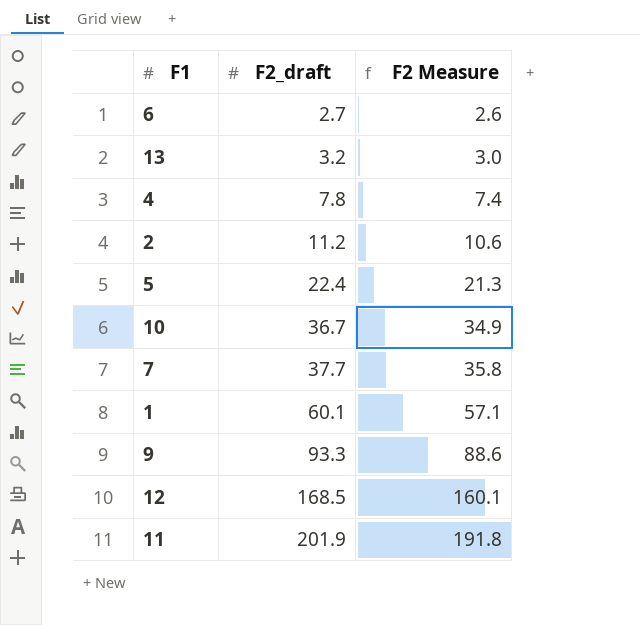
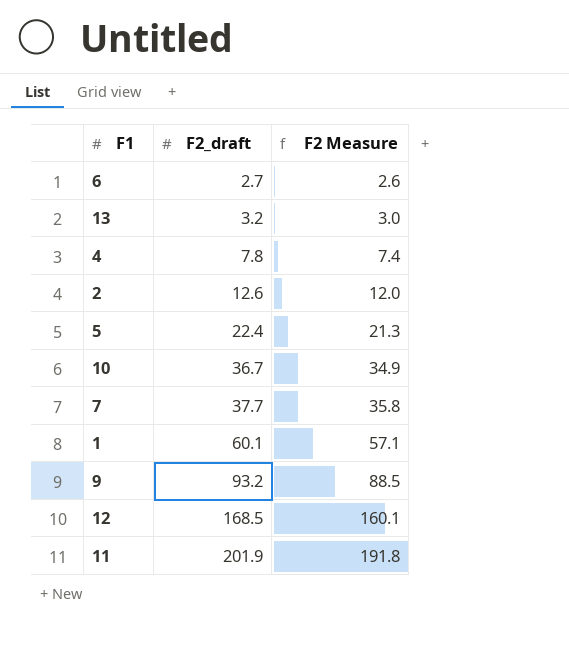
2 | F2_draft: 11.2 -> 12.6
2 | F2 Measure: 10.6 -> 12.0
9 | F2_draft: 93.3 -> 93.2
9 | F2 Measure: 88.6 -> 88.5

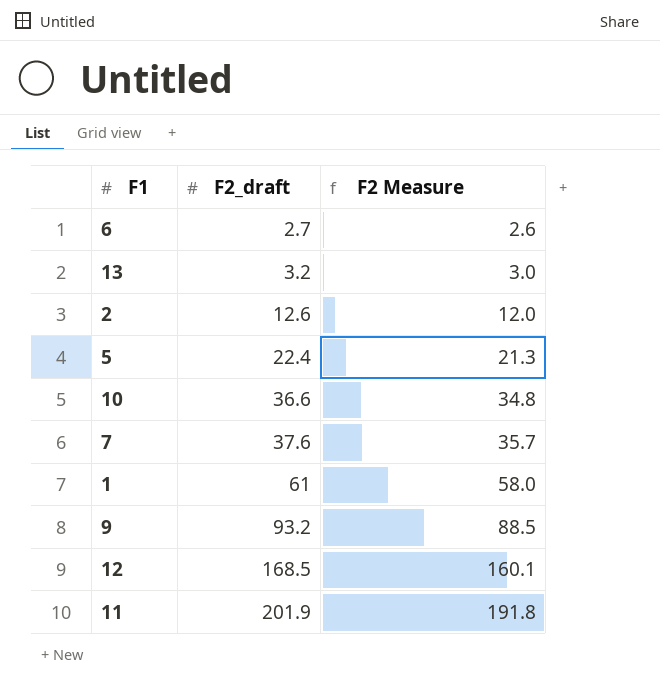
row 4: 7.8 | 7.4 -> none
10 | F2_draft: 36.7 -> 36.6
10 | F2 Measure: 34.9 -> 34.8
7 | F2_draft: 37.7 -> 37.6
7 | F2 Measure: 35.8 -> 35.7
1 | F2_draft: 60.1 -> 61
1 | F2 Measure: 57.1 -> 58.0

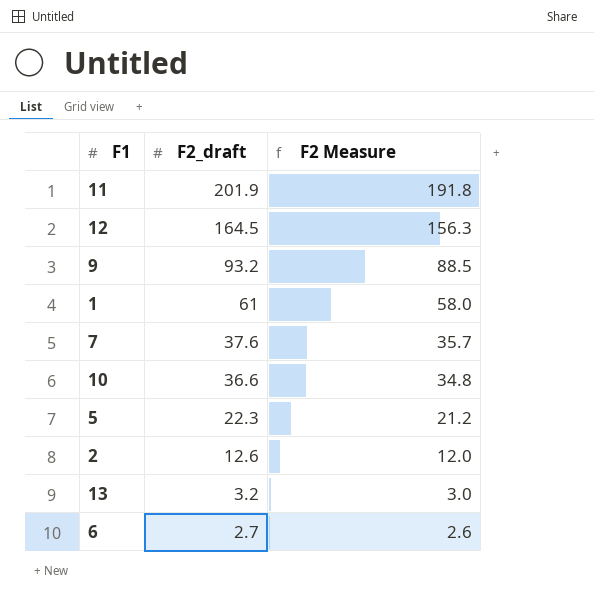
row order: F2_draft ascending -> F2_draft descending
12 | F2_draft: 168.5 -> 164.5
12 | F2 Measure: 160.1 -> 156.3
5 | F2_draft: 22.4 -> 22.3
5 | F2 Measure: 21.3 -> 21.2

